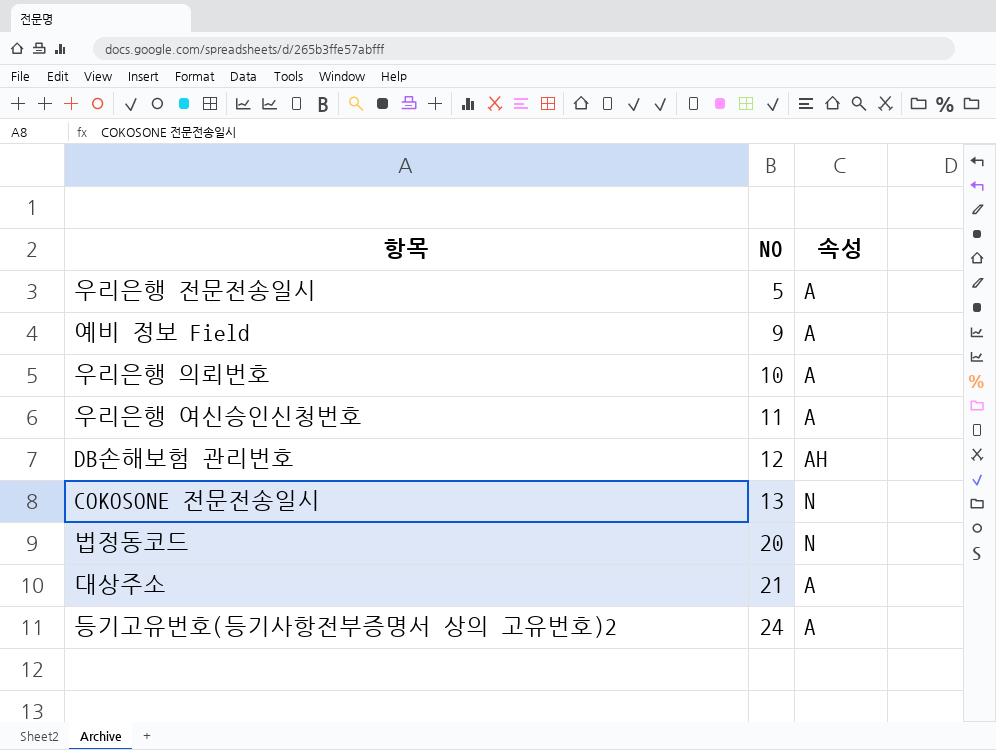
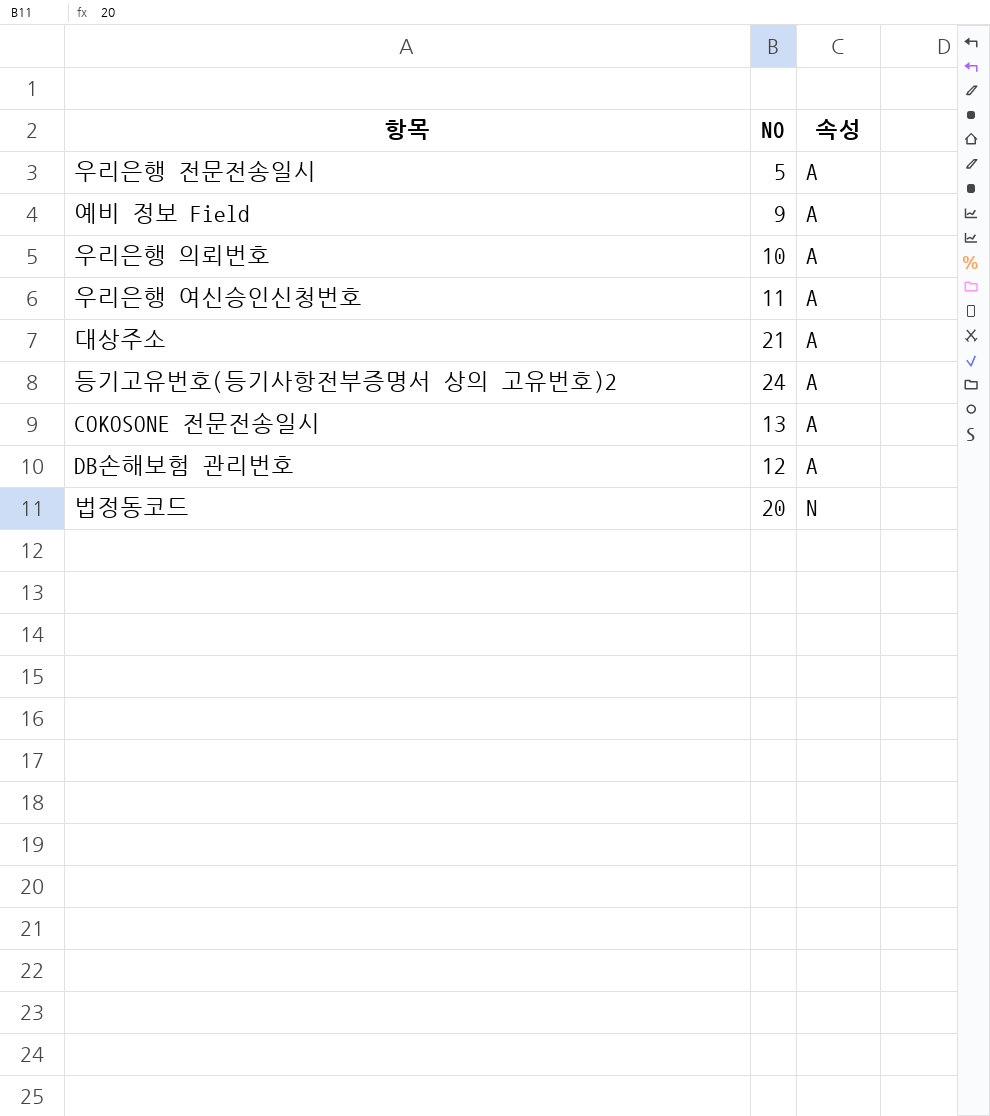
row order: NO ascending -> 속성 ascending
COKOSONE 전문전송일시 | 속성: N -> A
DB손해보험 관리번호 | 속성: AH -> A

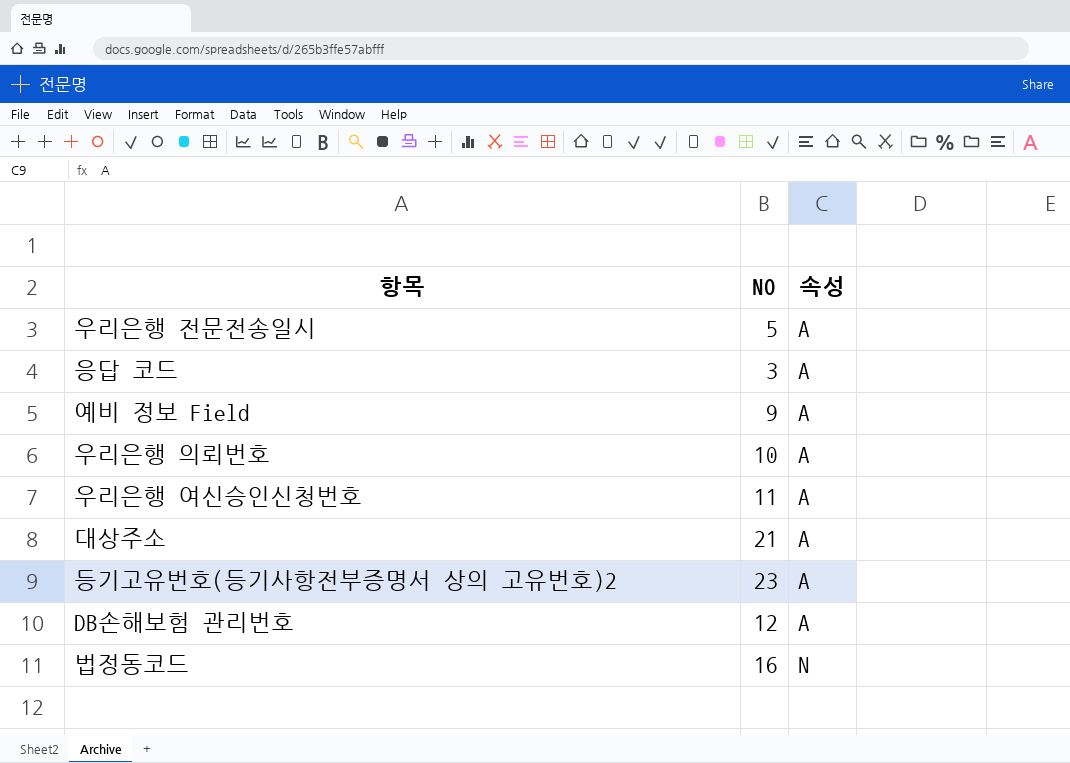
row COKOSONE 전문전송일시: 13 | A -> none
row 응답 코드: none -> 3 | A
등기고유번호(등기사항전부증명서 상의 고유번호)2 | NO: 24 -> 23
법정동코드 | NO: 20 -> 16

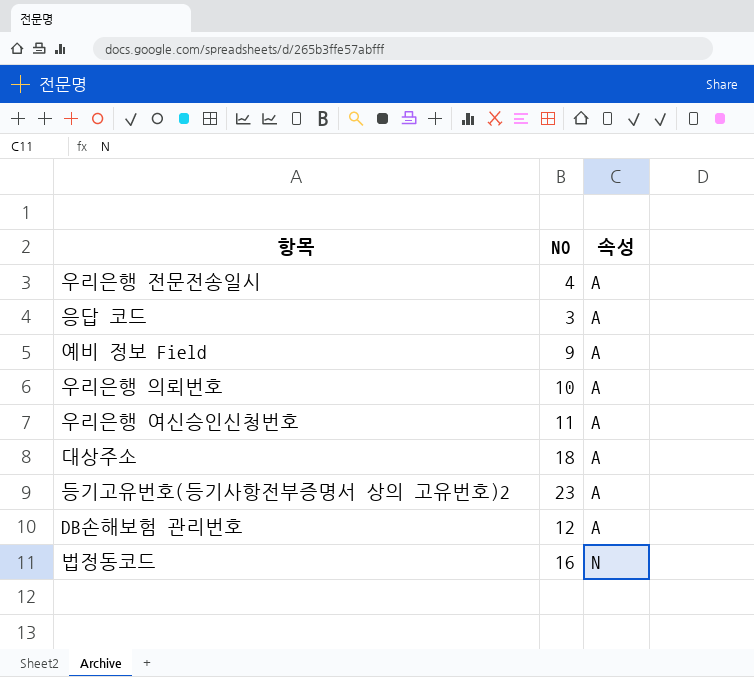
우리은행 전문전송일시 | NO: 5 -> 4
대상주소 | NO: 21 -> 18

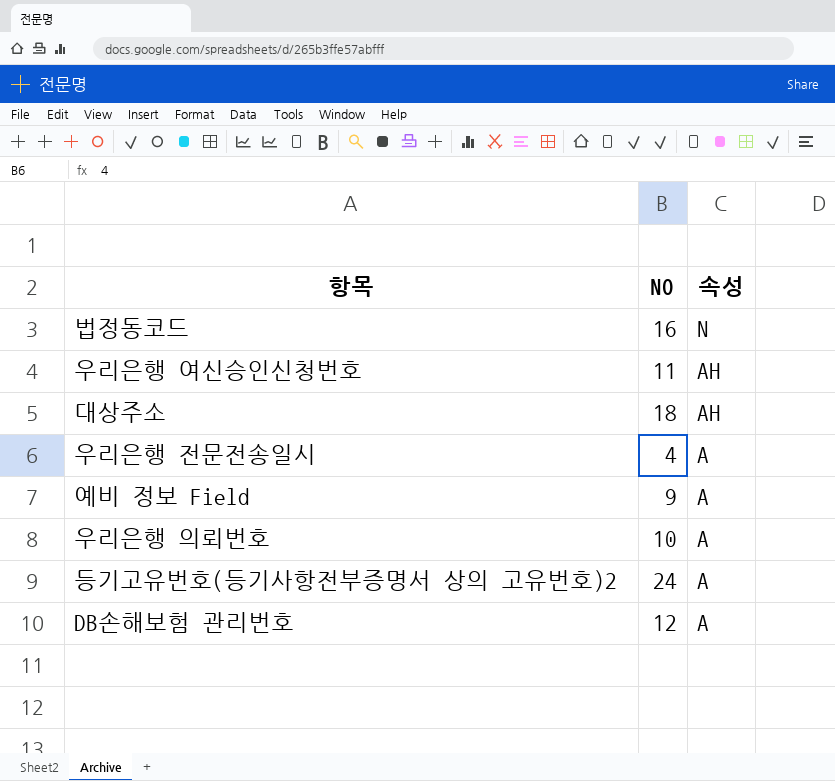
row order: 속성 ascending -> 속성 descending
row 응답 코드: 3 | A -> none
우리은행 여신승인신청번호 | 속성: A -> AH
대상주소 | 속성: A -> AH
등기고유번호(등기사항전부증명서 상의 고유번호)2 | NO: 23 -> 24

